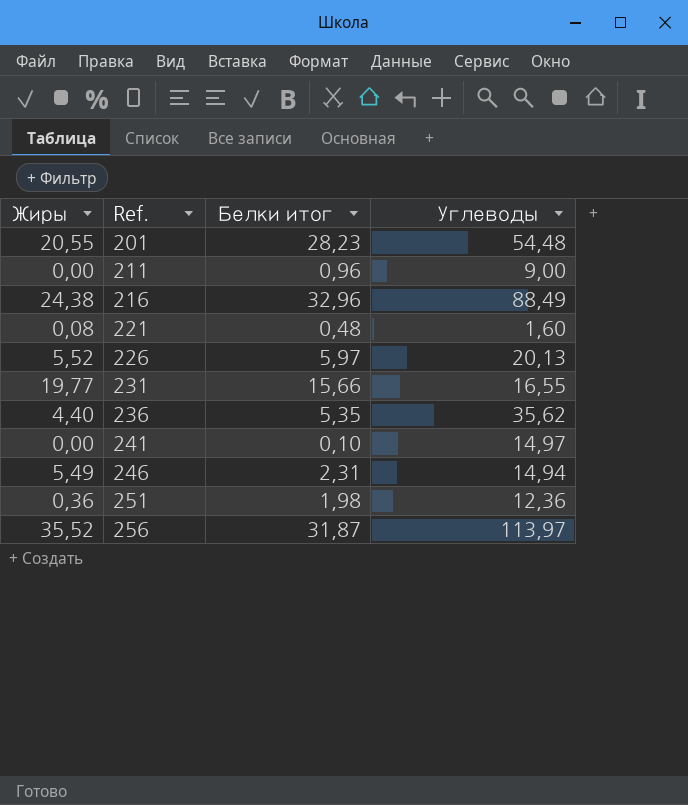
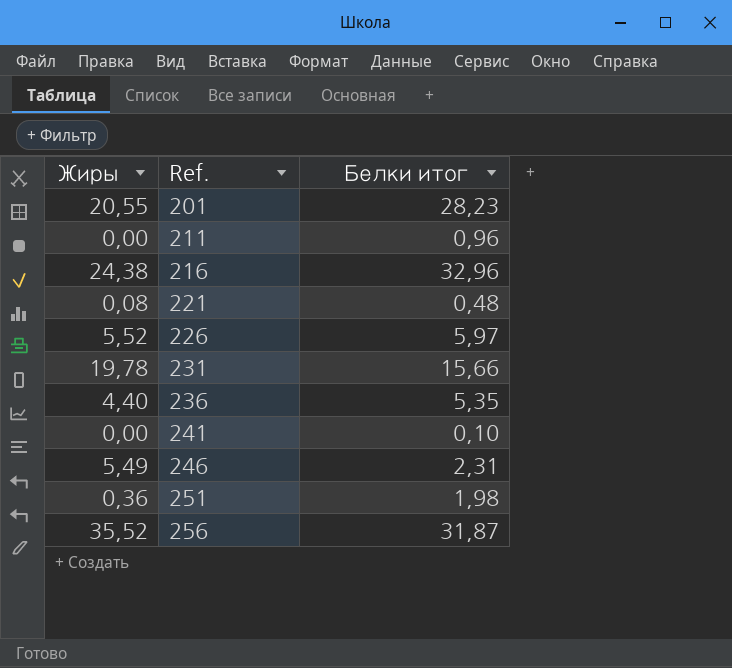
column Углеводы | position: 4 -> none
231 | Жиры: 19,77 -> 19,78

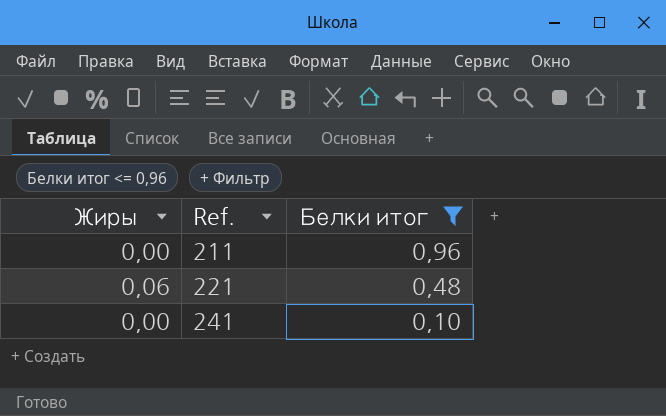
filter: none -> Белки итог <= 0,96
221 | Жиры: 0,08 -> 0,06

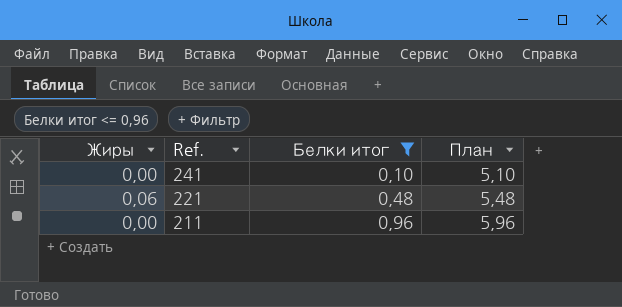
row order: Ref. ascending -> Ref. descending
column План | formula: none -> [Белки итог] + 5

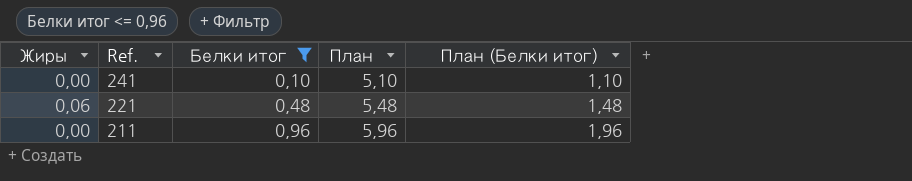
column План (Белки итог) | formula: none -> [Белки итог] + 1

